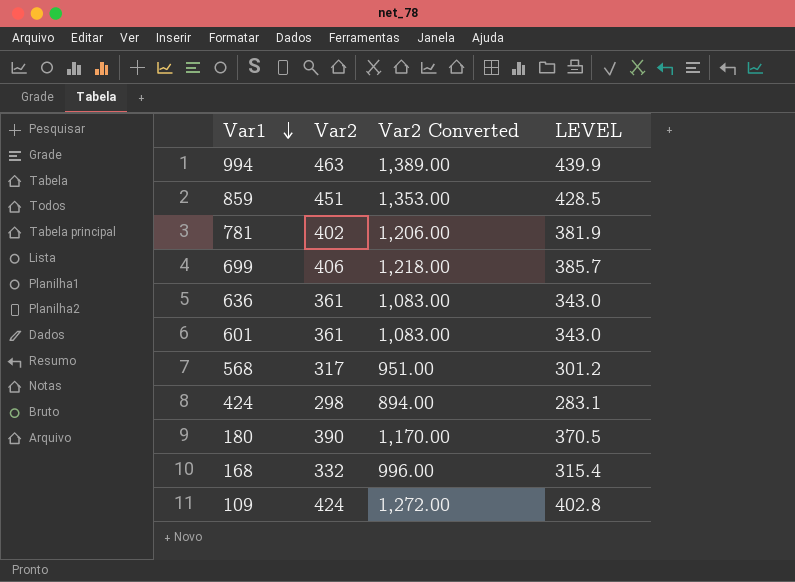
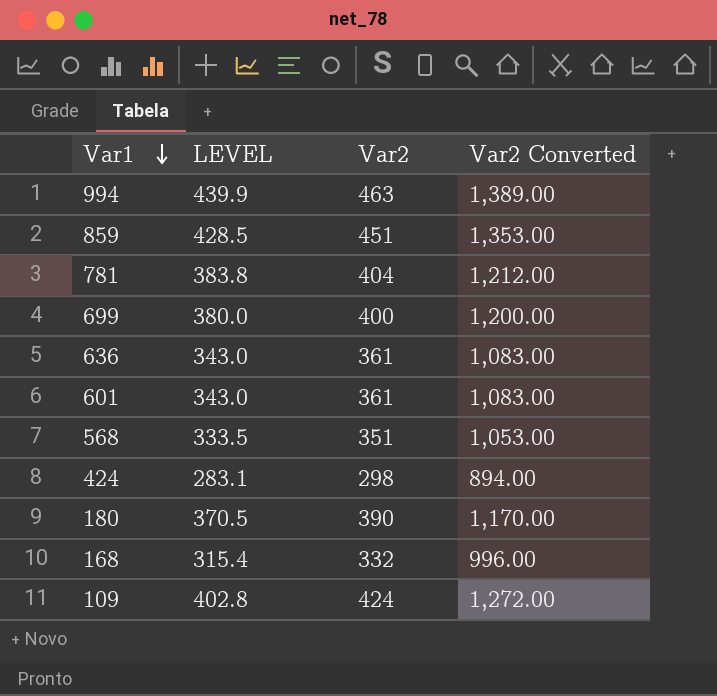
column LEVEL | position: 4 -> 2
781 | LEVEL: 381.9 -> 383.8
781 | Var2: 402 -> 404
781 | Var2 Converted: 1,206.00 -> 1,212.00
699 | LEVEL: 385.7 -> 380.0
699 | Var2: 406 -> 400
699 | Var2 Converted: 1,218.00 -> 1,200.00
568 | LEVEL: 301.2 -> 333.5
568 | Var2: 317 -> 351
568 | Var2 Converted: 951.00 -> 1,053.00

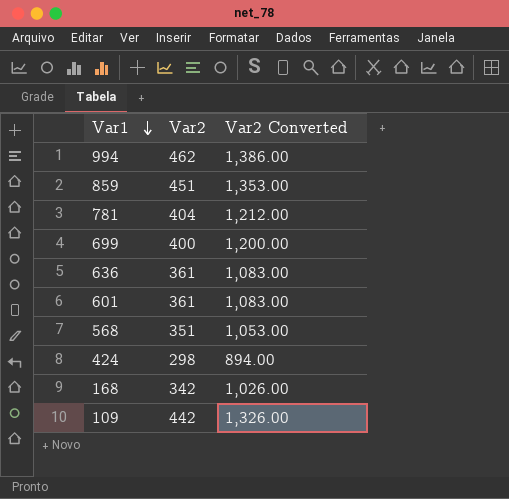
column LEVEL | formula: [Var2] * 0.95 -> none
row 180: 370.5 | 390 | 1,170.00 -> none
994 | Var2: 463 -> 462
994 | Var2 Converted: 1,389.00 -> 1,386.00
168 | Var2: 332 -> 342
168 | Var2 Converted: 996.00 -> 1,026.00
109 | Var2: 424 -> 442
109 | Var2 Converted: 1,272.00 -> 1,326.00

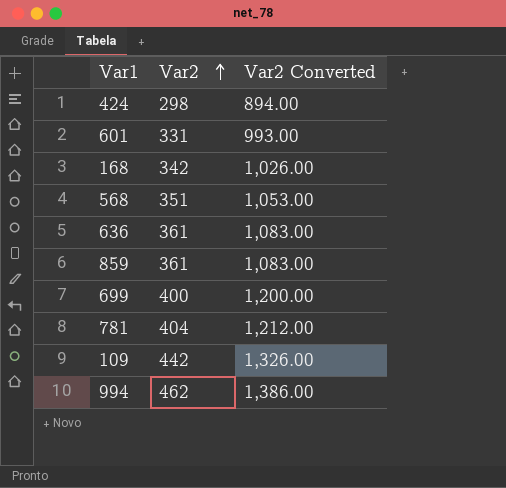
row order: Var1 descending -> Var2 ascending
601 | Var2: 361 -> 331
601 | Var2 Converted: 1,083.00 -> 993.00
859 | Var2: 451 -> 361
859 | Var2 Converted: 1,353.00 -> 1,083.00

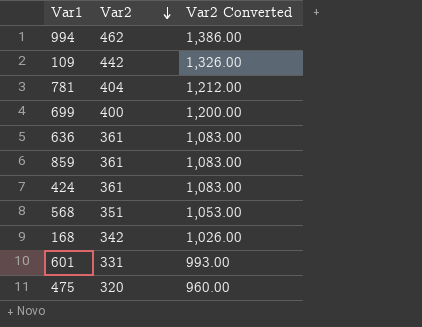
row order: Var2 ascending -> Var2 descending
424 | Var2: 298 -> 361
424 | Var2 Converted: 894.00 -> 1,083.00
row 475: none -> 320 | 960.00

